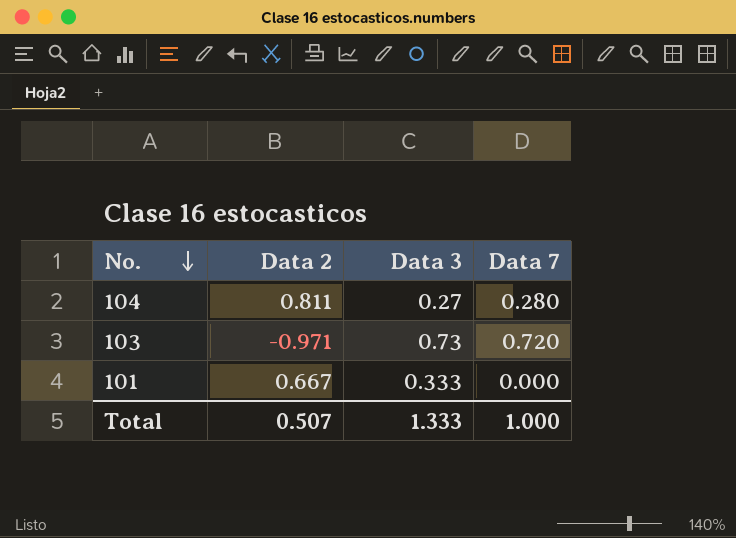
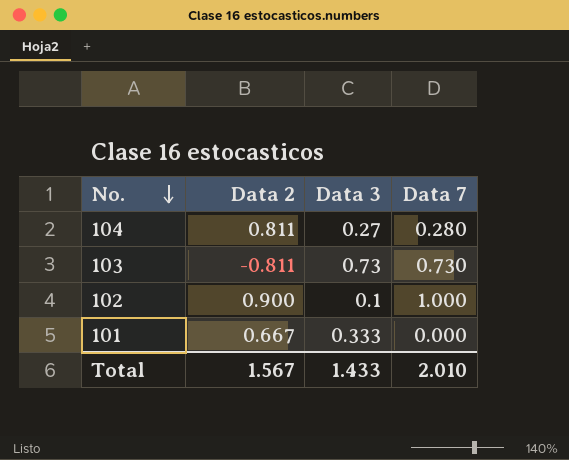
103 | Data 2: -0.971 -> -0.811
103 | Data 7: 0.720 -> 0.730
row 102: none -> 0.900 | 0.1 | 1.000
Total | Data 2: 0.507 -> 1.567
Total | Data 3: 1.333 -> 1.433
Total | Data 7: 1.000 -> 2.010

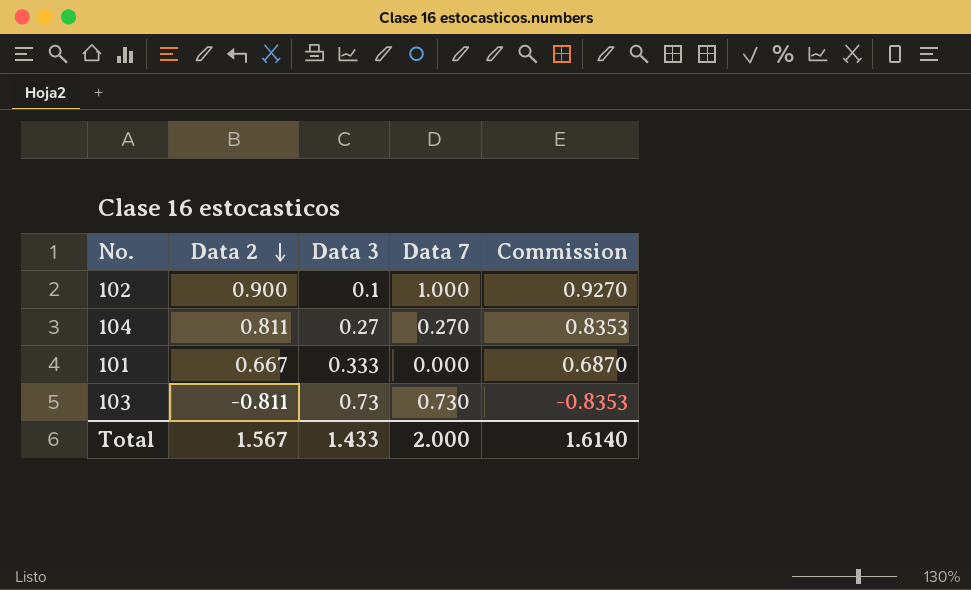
row order: No. descending -> Data 2 descending
column Commission | formula: none -> [Data 2] * 1.03
104 | Data 7: 0.280 -> 0.270
Total | Data 7: 2.010 -> 2.000

